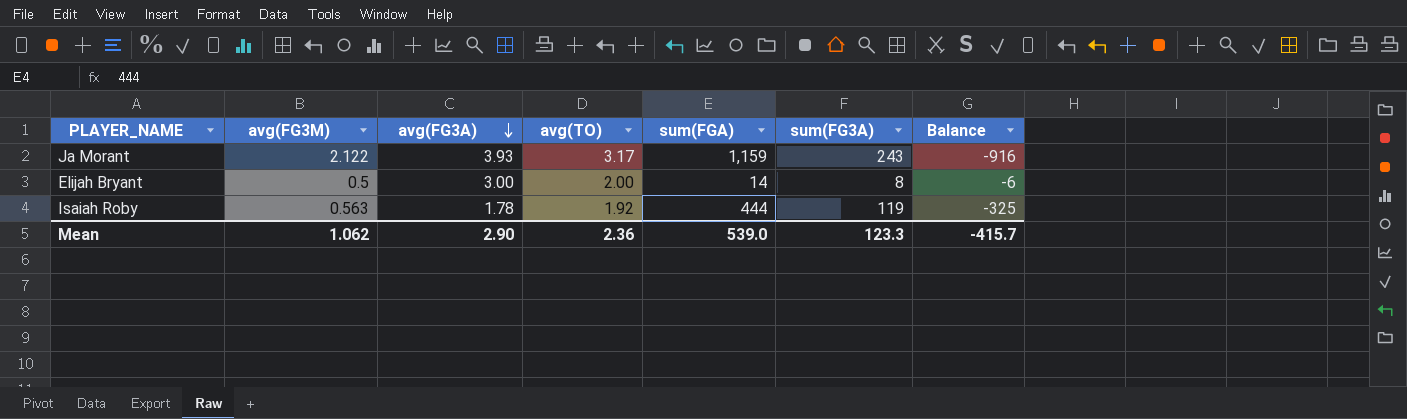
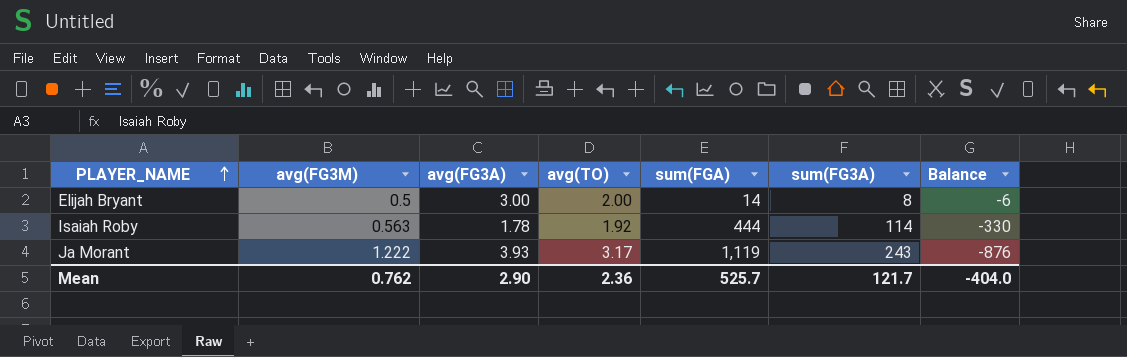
row order: avg(FG3A) descending -> PLAYER_NAME ascending
Isaiah Roby | sum(FG3A): 119 -> 114
Isaiah Roby | Balance: -325 -> -330
Ja Morant | avg(FG3M): 2.122 -> 1.222
Ja Morant | sum(FGA): 1,159 -> 1,119
Ja Morant | Balance: -916 -> -876
Mean | avg(FG3M): 1.062 -> 0.762
Mean | sum(FGA): 539.0 -> 525.7
Mean | sum(FG3A): 123.3 -> 121.7
Mean | Balance: -415.7 -> -404.0

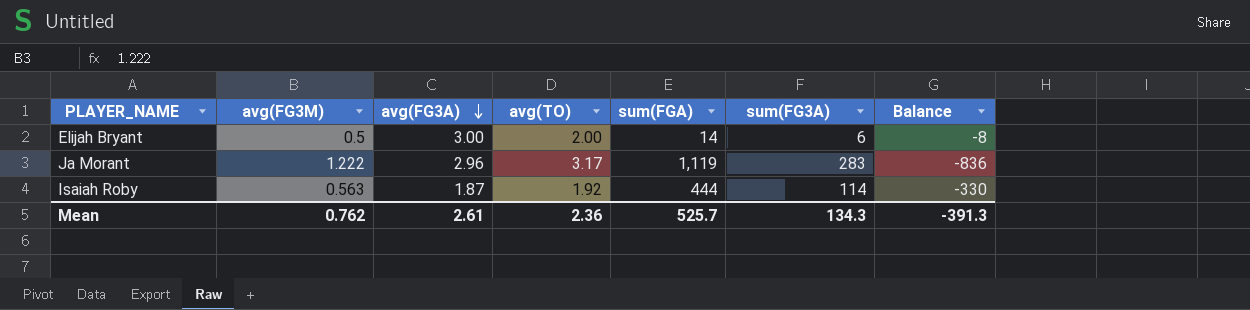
row order: PLAYER_NAME ascending -> avg(FG3A) descending
Elijah Bryant | sum(FG3A): 8 -> 6
Elijah Bryant | Balance: -6 -> -8
Ja Morant | avg(FG3A): 3.93 -> 2.96
Ja Morant | sum(FG3A): 243 -> 283
Ja Morant | Balance: -876 -> -836
Isaiah Roby | avg(FG3A): 1.78 -> 1.87
Mean | avg(FG3A): 2.90 -> 2.61
Mean | sum(FG3A): 121.7 -> 134.3
Mean | Balance: -404.0 -> -391.3

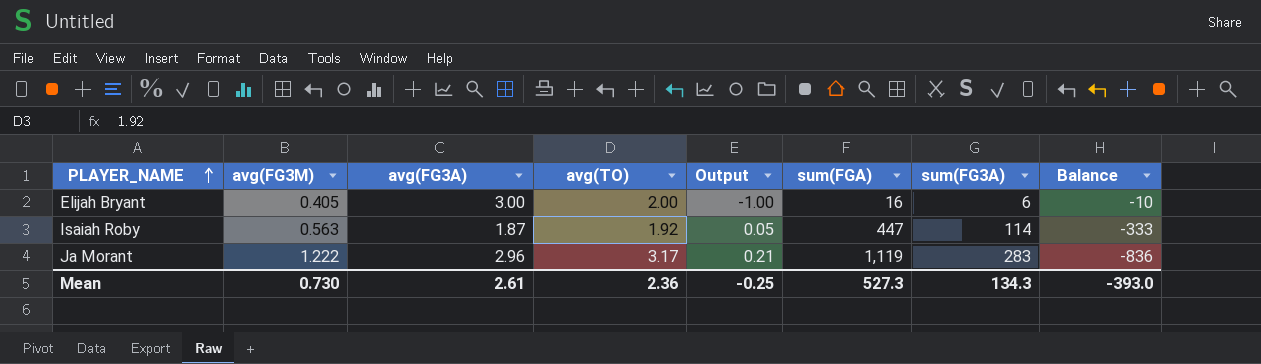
row order: avg(FG3A) descending -> PLAYER_NAME ascending
column Output | formula: none -> [avg(TO)] - [avg(FG3A)]
Elijah Bryant | avg(FG3M): 0.5 -> 0.405
Elijah Bryant | sum(FGA): 14 -> 16
Elijah Bryant | Balance: -8 -> -10
Isaiah Roby | sum(FGA): 444 -> 447
Isaiah Roby | Balance: -330 -> -333
Mean | avg(FG3M): 0.762 -> 0.730
Mean | sum(FGA): 525.7 -> 527.3
Mean | Balance: -391.3 -> -393.0

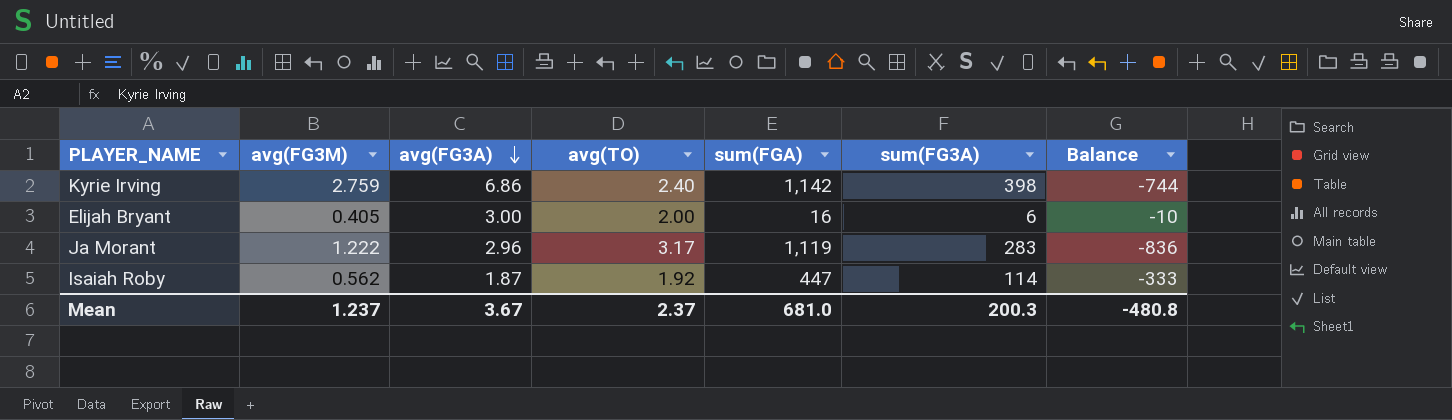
row order: PLAYER_NAME ascending -> avg(FG3A) descending
column Output | formula: [avg(TO)] - [avg(FG3A)] -> none
row Kyrie Irving: none -> 2.759 | 6.86 | 2.40 | 1,142 | 398 | -744
Isaiah Roby | avg(FG3M): 0.563 -> 0.562
Mean | avg(FG3M): 0.730 -> 1.237
Mean | avg(FG3A): 2.61 -> 3.67
Mean | avg(TO): 2.36 -> 2.37
Mean | sum(FGA): 527.3 -> 681.0
Mean | sum(FG3A): 134.3 -> 200.3
Mean | Balance: -393.0 -> -480.8

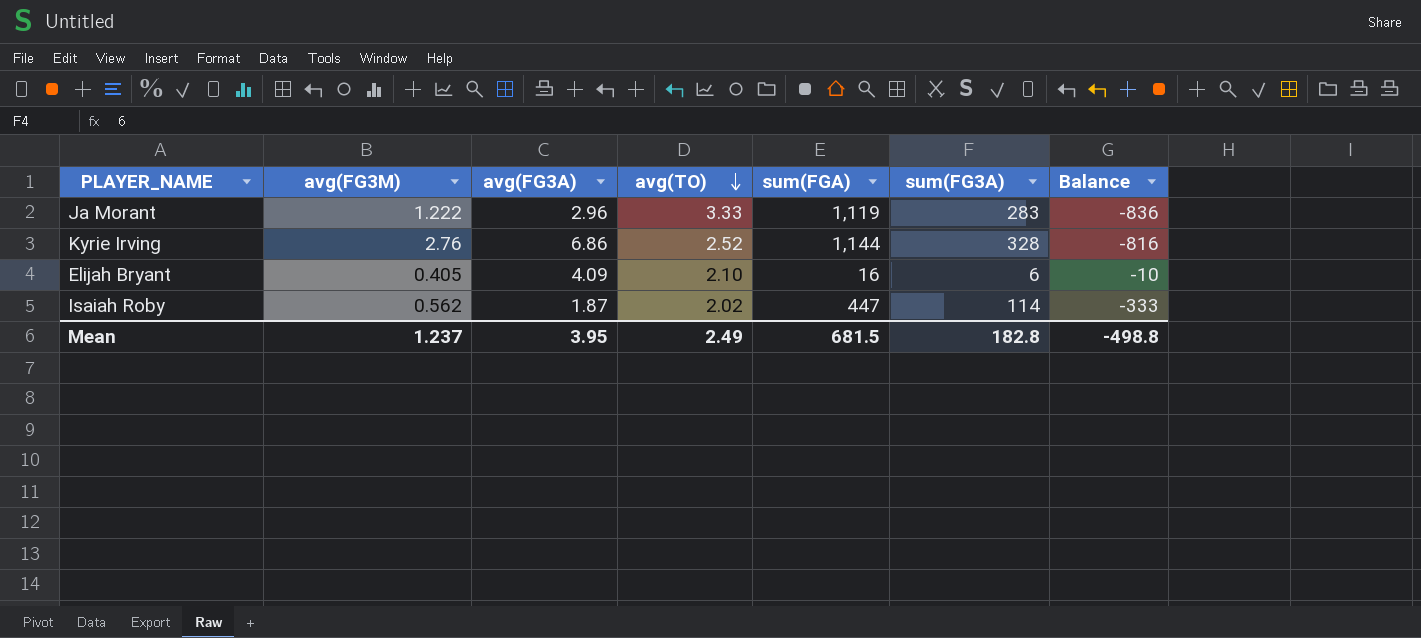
row order: avg(FG3A) descending -> avg(TO) descending
Ja Morant | avg(TO): 3.17 -> 3.33
Kyrie Irving | avg(FG3M): 2.759 -> 2.76
Kyrie Irving | avg(TO): 2.40 -> 2.52
Kyrie Irving | sum(FGA): 1,142 -> 1,144
Kyrie Irving | sum(FG3A): 398 -> 328
Kyrie Irving | Balance: -744 -> -816
Elijah Bryant | avg(FG3A): 3.00 -> 4.09
Elijah Bryant | avg(TO): 2.00 -> 2.10
Isaiah Roby | avg(TO): 1.92 -> 2.02
Mean | avg(FG3A): 3.67 -> 3.95
Mean | avg(TO): 2.37 -> 2.49
Mean | sum(FGA): 681.0 -> 681.5
Mean | sum(FG3A): 200.3 -> 182.8
Mean | Balance: -480.8 -> -498.8

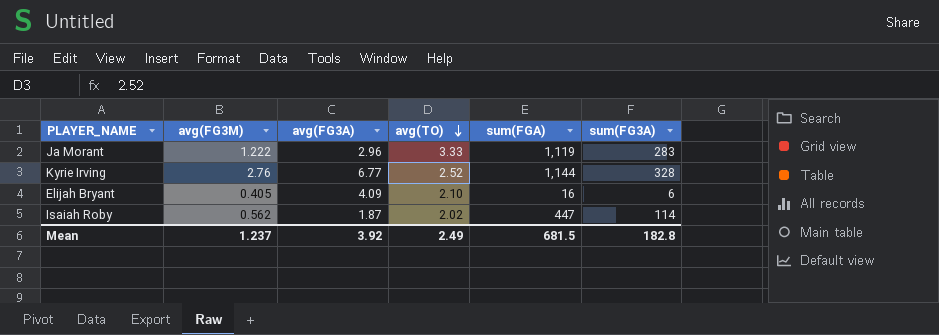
column Balance | formula: [sum(FG3A)] - [sum(FGA)] -> none
Kyrie Irving | avg(FG3A): 6.86 -> 6.77
Mean | avg(FG3A): 3.95 -> 3.92

